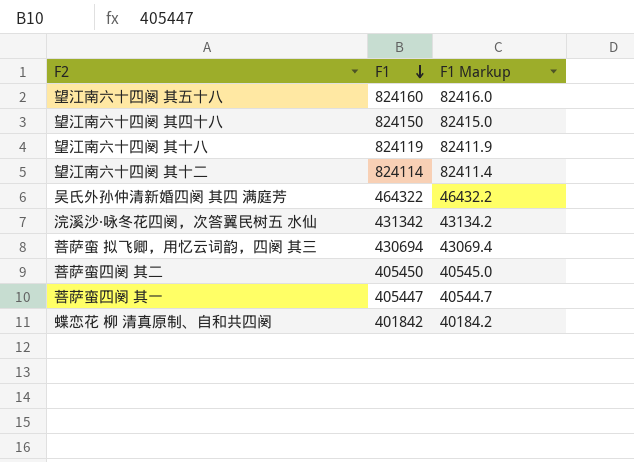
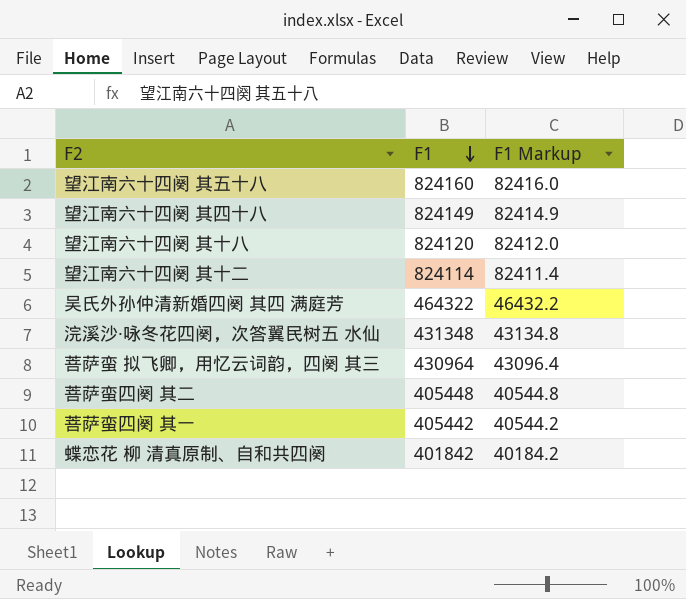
望江南六十四阕 其四十八 | F1: 824150 -> 824149
望江南六十四阕 其四十八 | F1 Markup: 82415.0 -> 82414.9
望江南六十四阕 其十八 | F1: 824119 -> 824120
望江南六十四阕 其十八 | F1 Markup: 82411.9 -> 82412.0
浣溪沙·咏冬花四阕，次答翼民树五 水仙 | F1: 431342 -> 431348
浣溪沙·咏冬花四阕，次答翼民树五 水仙 | F1 Markup: 43134.2 -> 43134.8
菩萨蛮 拟飞卿，用忆云词韵，四阕 其三 | F1: 430694 -> 430964
菩萨蛮 拟飞卿，用忆云词韵，四阕 其三 | F1 Markup: 43069.4 -> 43096.4
菩萨蛮四阕 其二 | F1: 405450 -> 405448
菩萨蛮四阕 其二 | F1 Markup: 40545.0 -> 40544.8
菩萨蛮四阕 其一 | F1: 405447 -> 405442
菩萨蛮四阕 其一 | F1 Markup: 40544.7 -> 40544.2

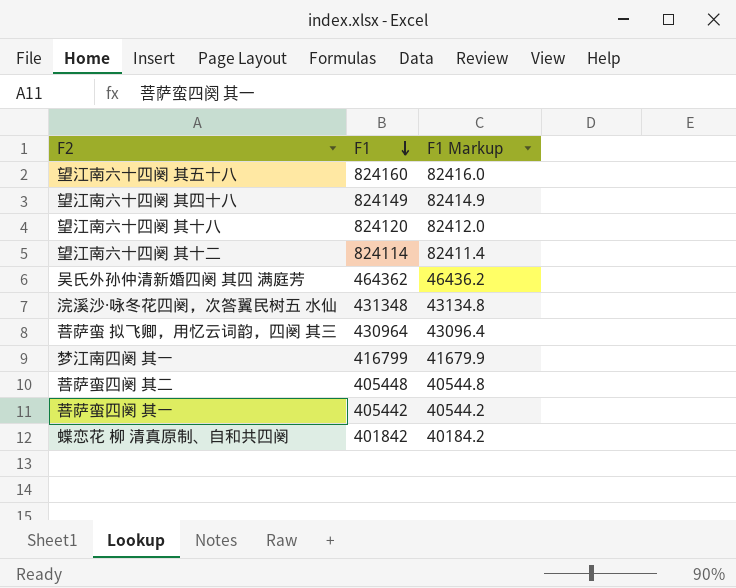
吴氏外孙仲清新婚四阕 其四 满庭芳 | F1: 464322 -> 464362
吴氏外孙仲清新婚四阕 其四 满庭芳 | F1 Markup: 46432.2 -> 46436.2
row 梦江南四阕 其一: none -> 416799 | 41679.9

